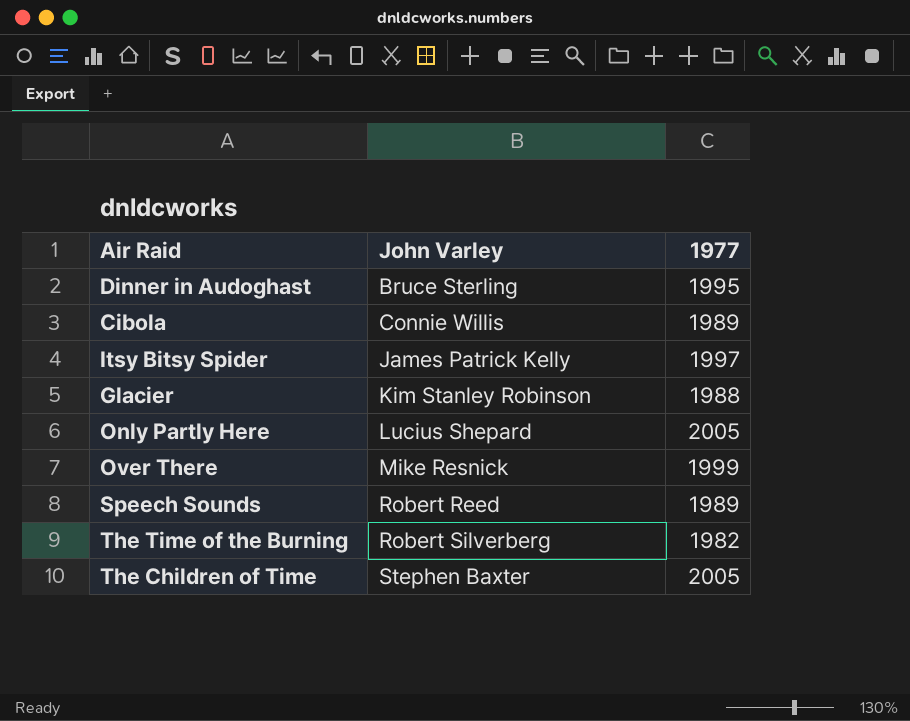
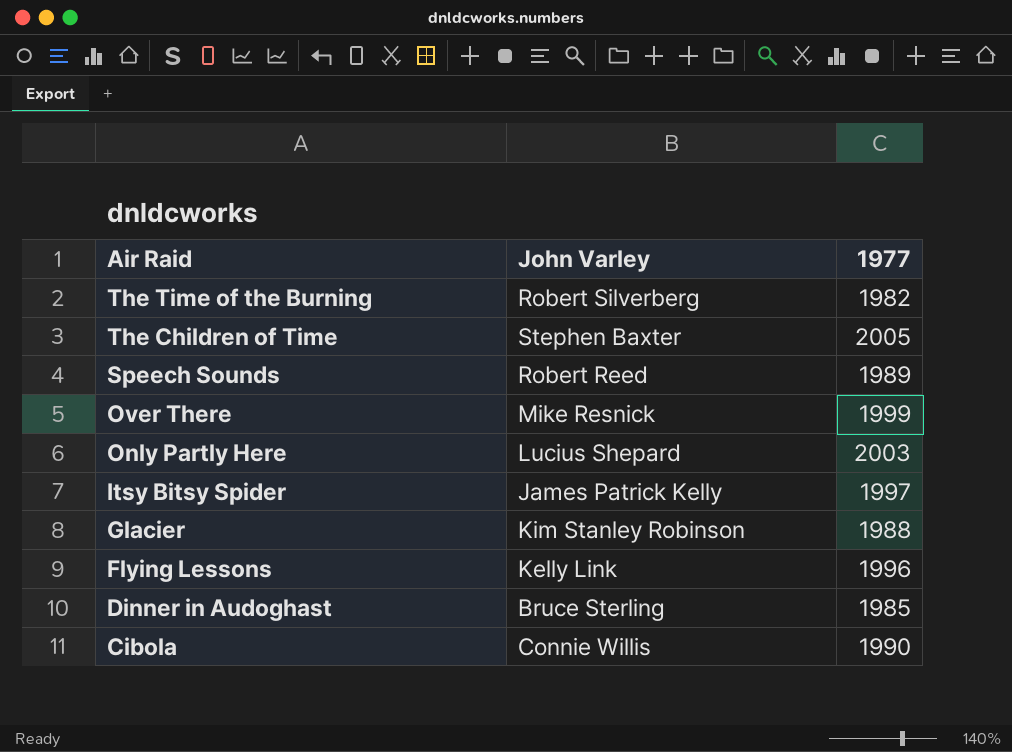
row order: John Varley ascending -> Air Raid descending
Only Partly Here | 1977: 2005 -> 2003
row Flying Lessons: none -> Kelly Link | 1996
Dinner in Audoghast | 1977: 1995 -> 1985
Cibola | 1977: 1989 -> 1990

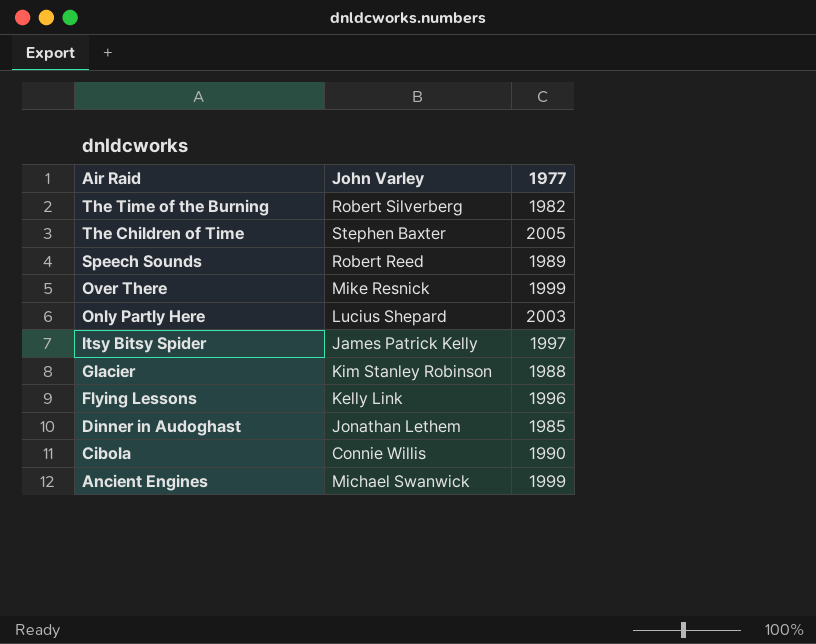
Dinner in Audoghast | John Varley: Bruce Sterling -> Jonathan Lethem
row Ancient Engines: none -> Michael Swanwick | 1999

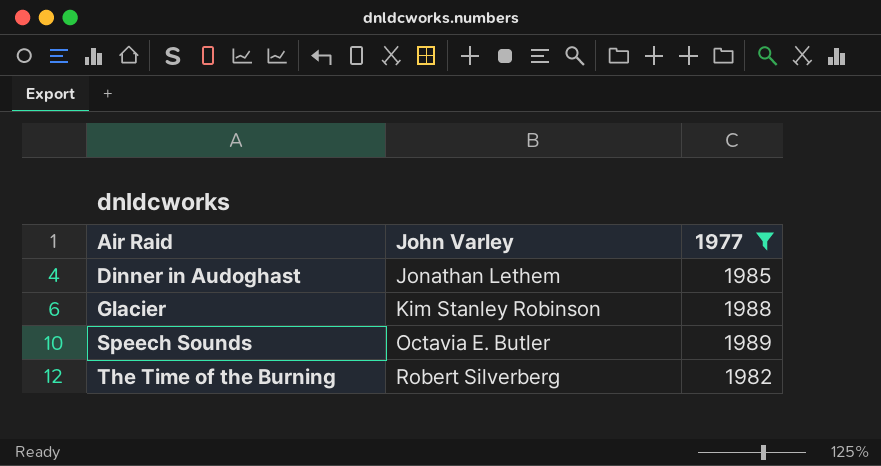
filter: none -> 1977 <= 1989
row order: Air Raid descending -> Air Raid ascending
Speech Sounds | John Varley: Robert Reed -> Octavia E. Butler

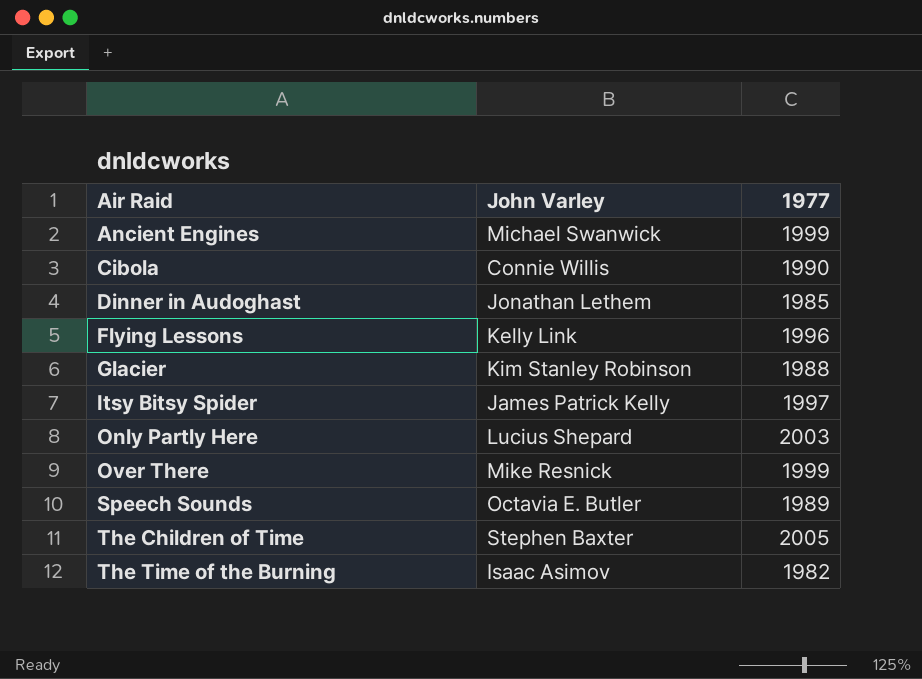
filter: 1977 <= 1989 -> none
The Time of the Burning | John Varley: Robert Silverberg -> Isaac Asimov

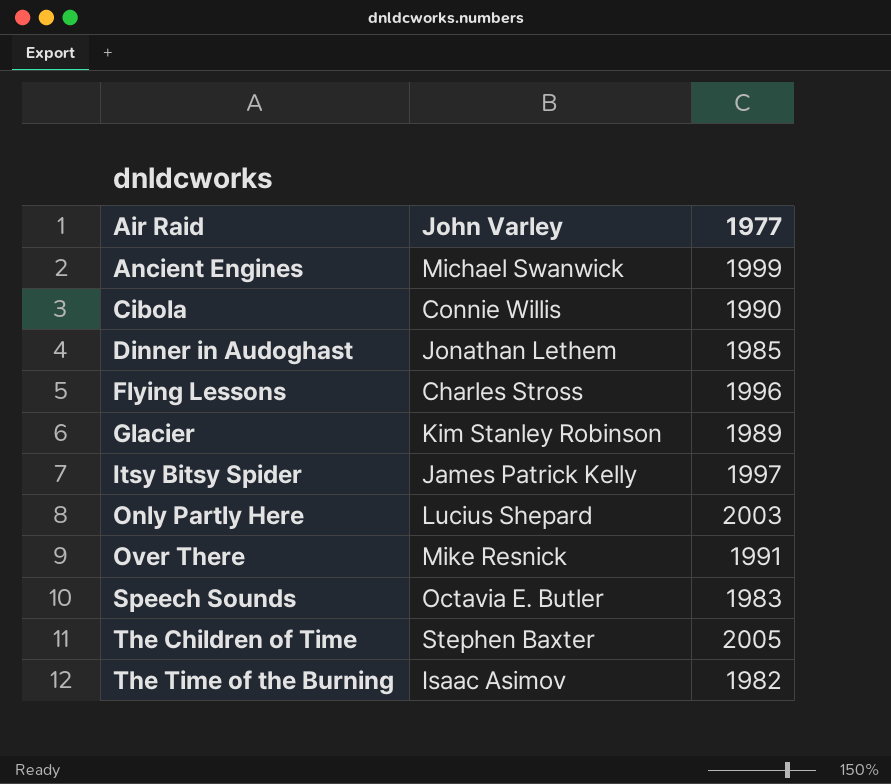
Flying Lessons | John Varley: Kelly Link -> Charles Stross
Glacier | 1977: 1988 -> 1989
Over There | 1977: 1999 -> 1991
Speech Sounds | 1977: 1989 -> 1983

